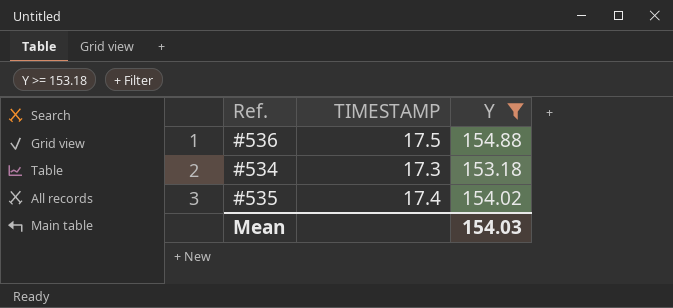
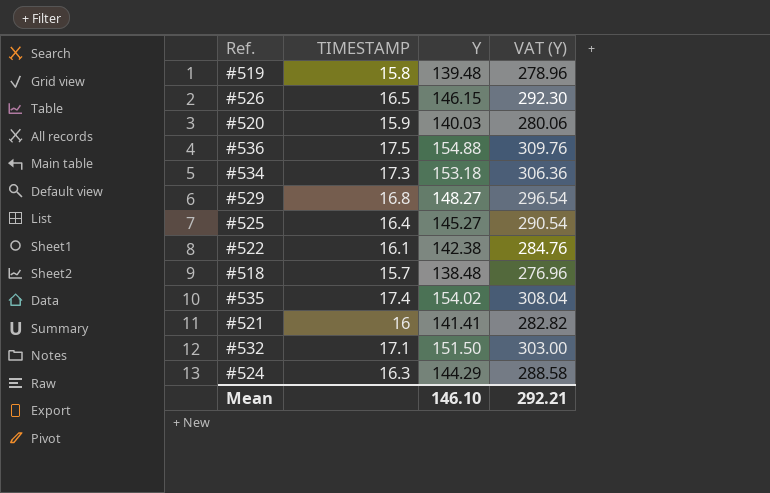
filter: Y >= 153.18 -> none
column VAT (Y) | formula: none -> [Y] * 2
Mean | Y: 154.03 -> 146.10

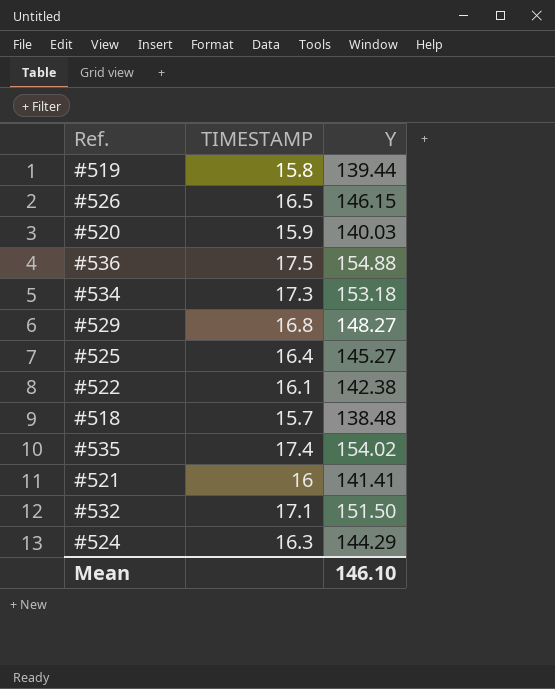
column VAT (Y) | formula: [Y] * 2 -> none
#519 | Y: 139.48 -> 139.44

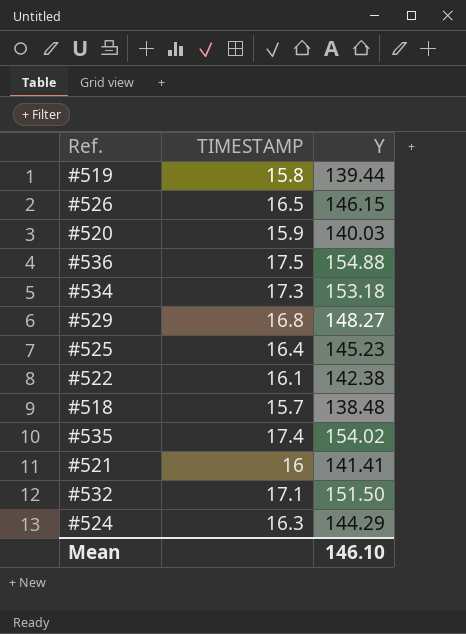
#525 | Y: 145.27 -> 145.23

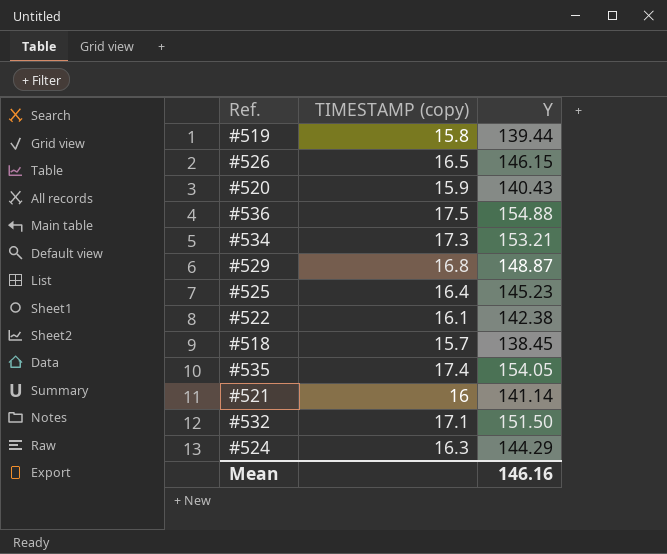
column name: TIMESTAMP -> TIMESTAMP (copy)
#520 | Y: 140.03 -> 140.43
#534 | Y: 153.18 -> 153.21
#529 | Y: 148.27 -> 148.87
#518 | Y: 138.48 -> 138.45
#535 | Y: 154.02 -> 154.05
#521 | Y: 141.41 -> 141.14
Mean | Y: 146.10 -> 146.16

